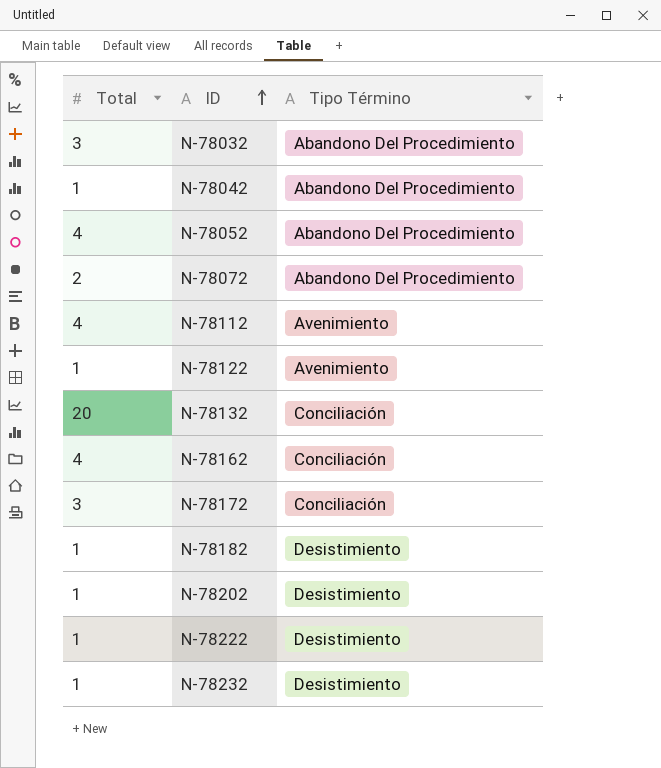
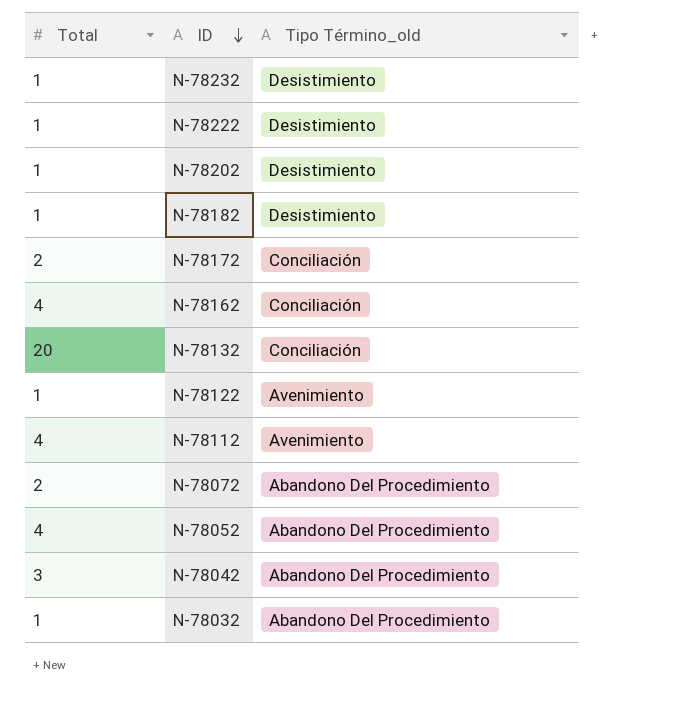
row order: ID ascending -> ID descending
column name: Tipo Término -> Tipo Término_old
N-78172 | Total: 3 -> 2
N-78042 | Total: 1 -> 3
N-78032 | Total: 3 -> 1

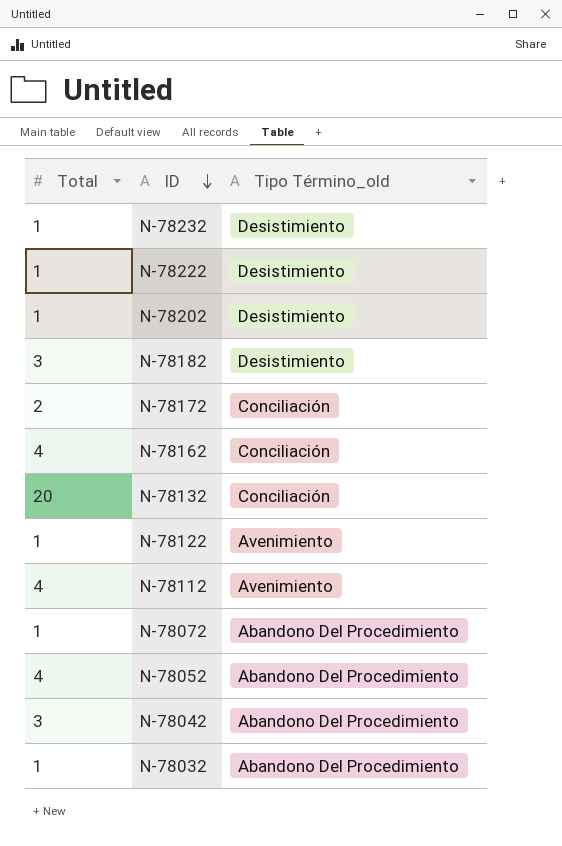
N-78182 | Total: 1 -> 3
N-78072 | Total: 2 -> 1

